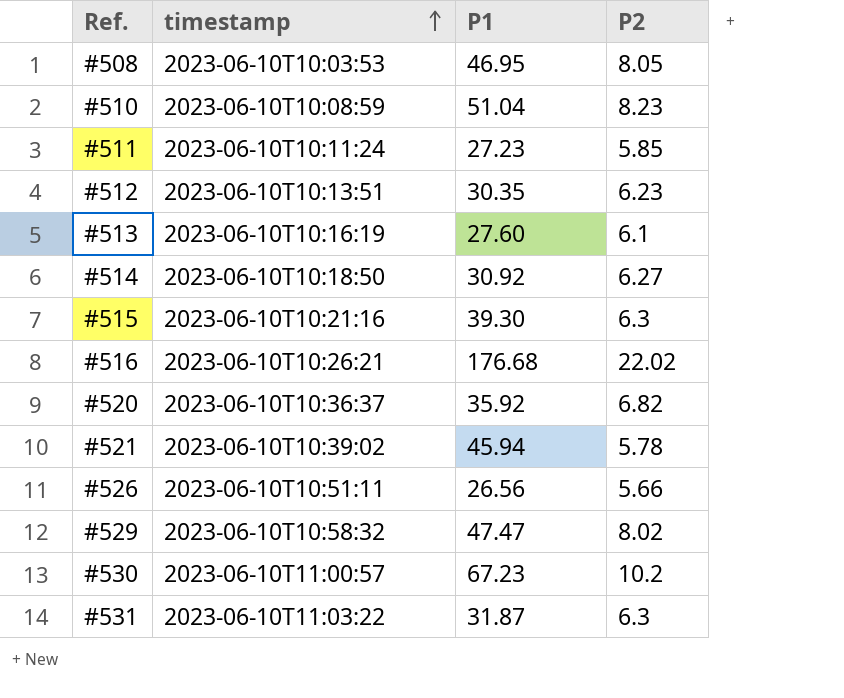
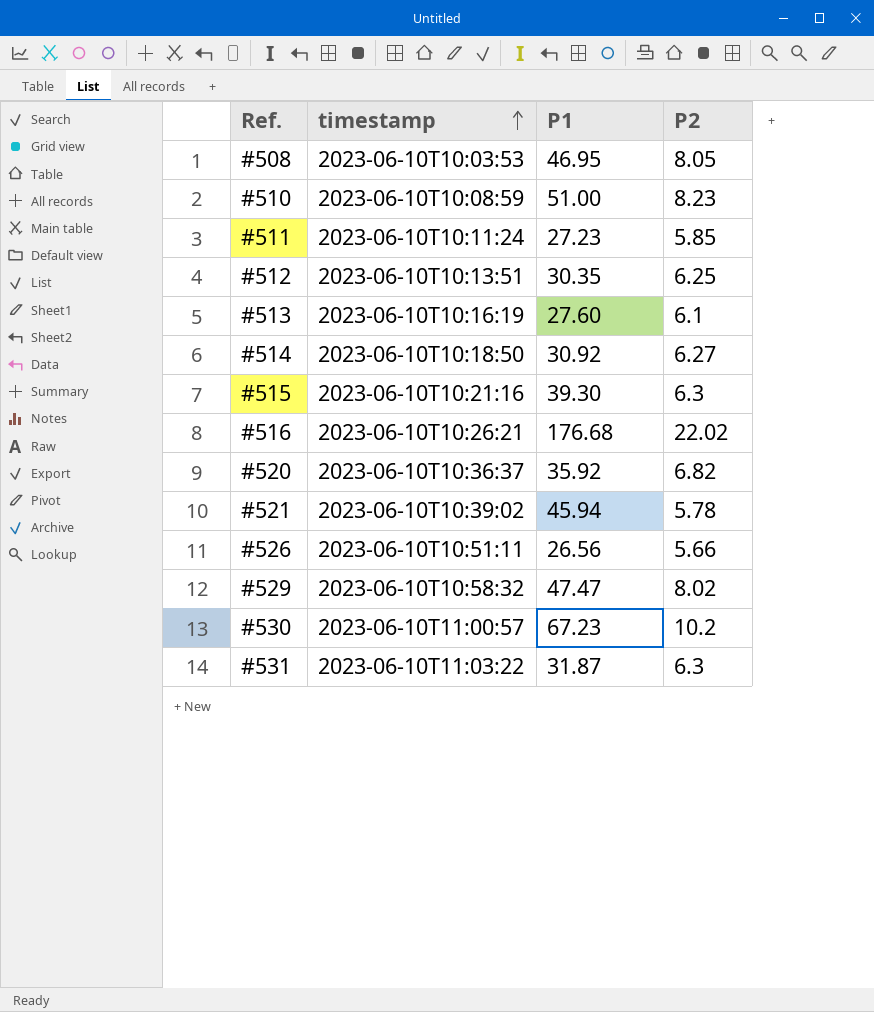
#510 | P1: 51.04 -> 51.00
#512 | P2: 6.23 -> 6.25

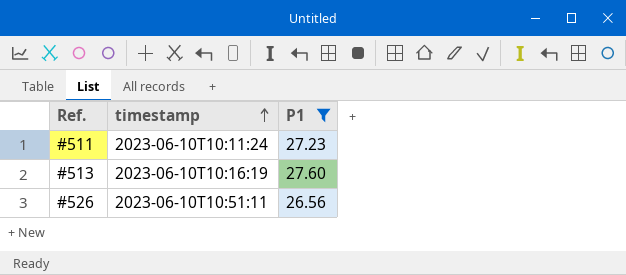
filter: none -> P1 <= 27.60
column P2 | position: 4 -> none

